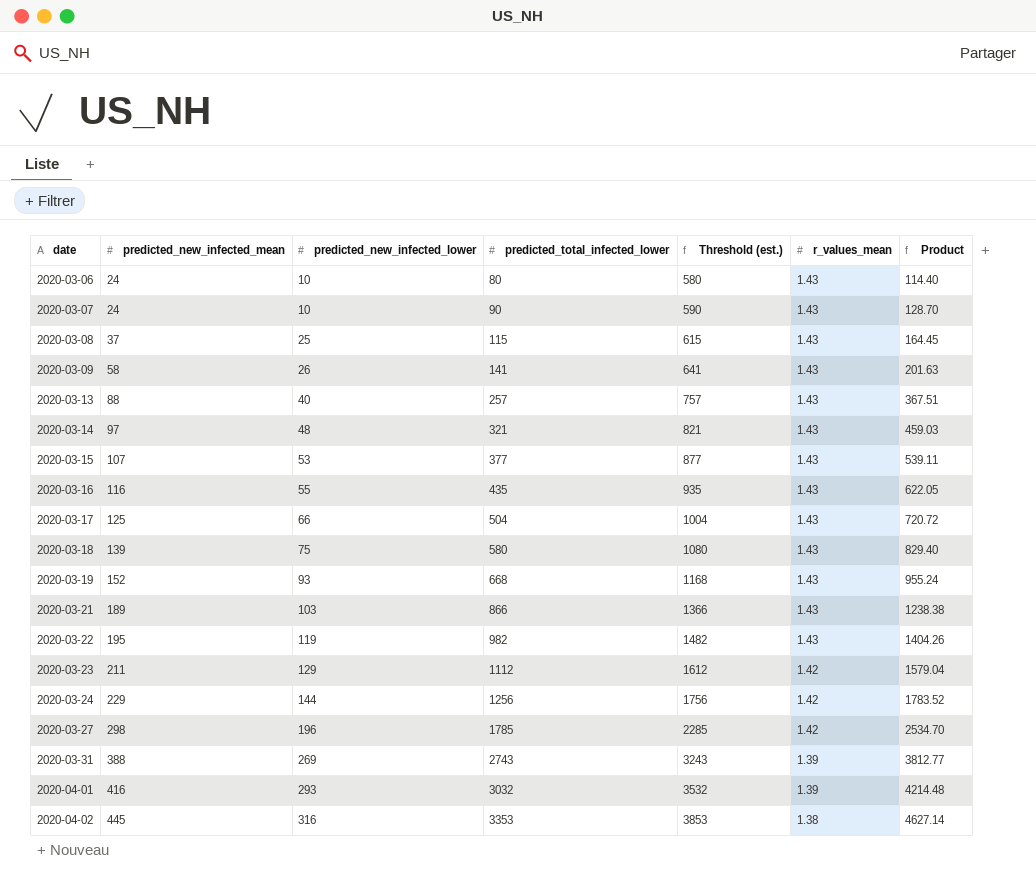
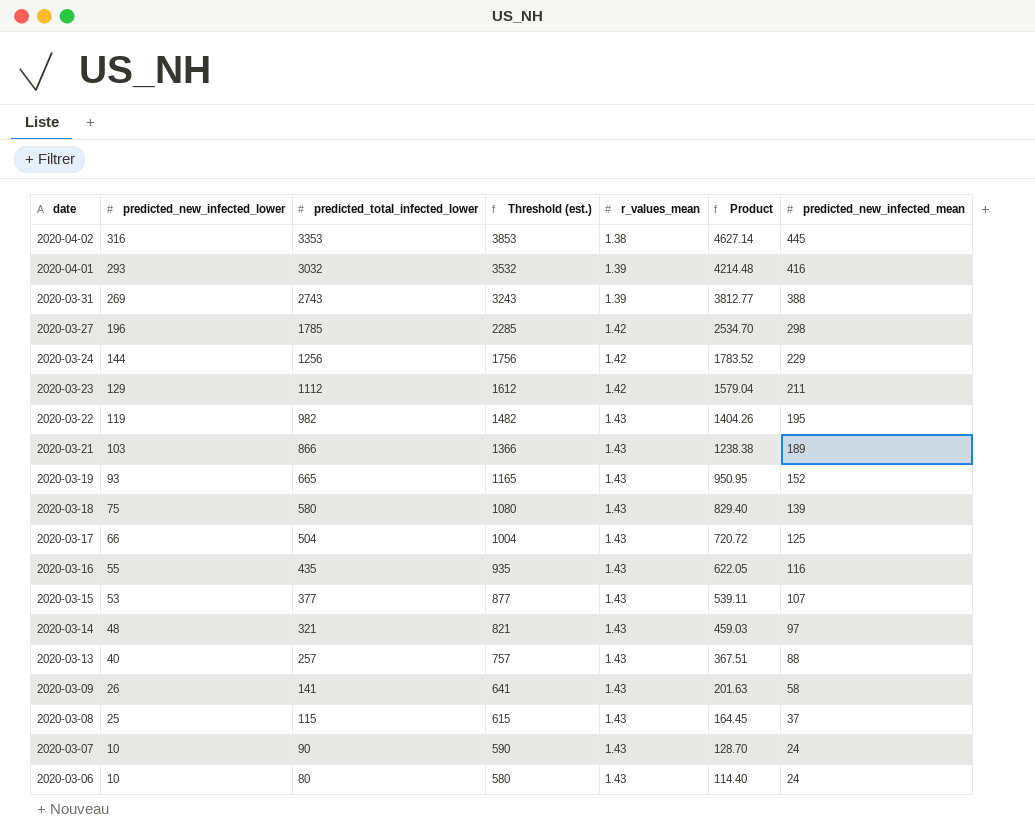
row order: date ascending -> date descending
column predicted_new_infected_mean | position: 2 -> 7
2020-03-19 | predicted_total_infected_lower: 668 -> 665
2020-03-19 | Threshold (est.): 1168 -> 1165
2020-03-19 | Product: 955.24 -> 950.95

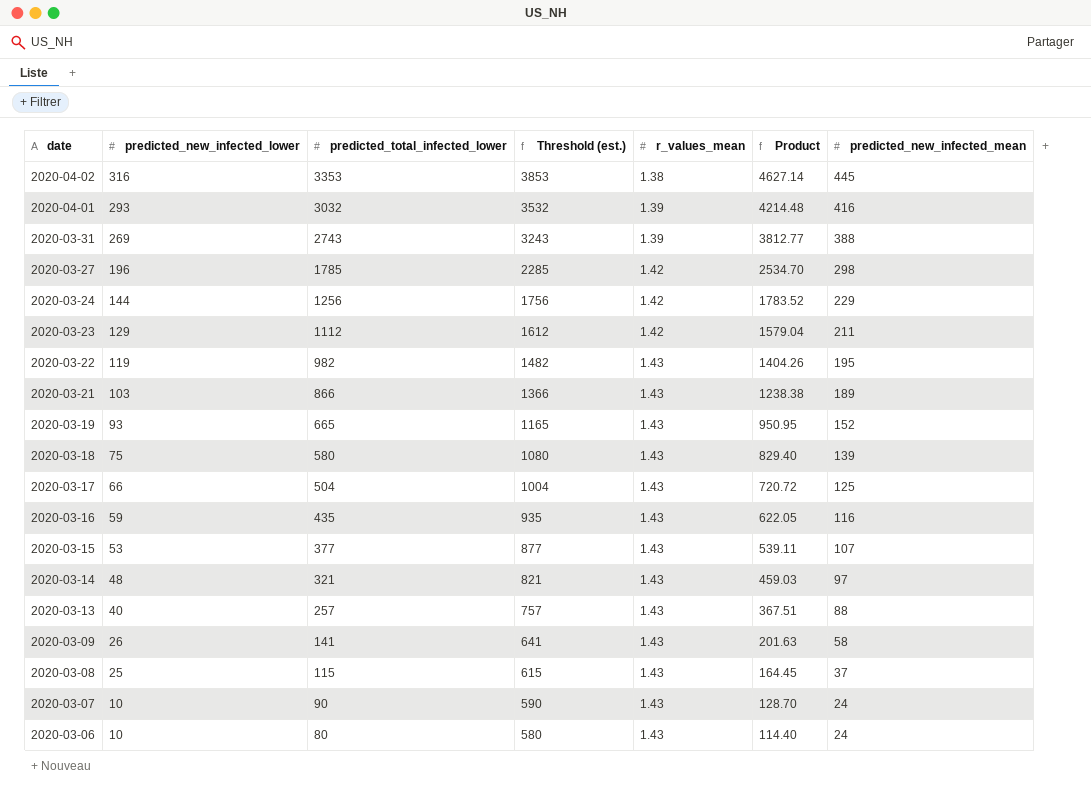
2020-03-16 | predicted_new_infected_lower: 55 -> 59

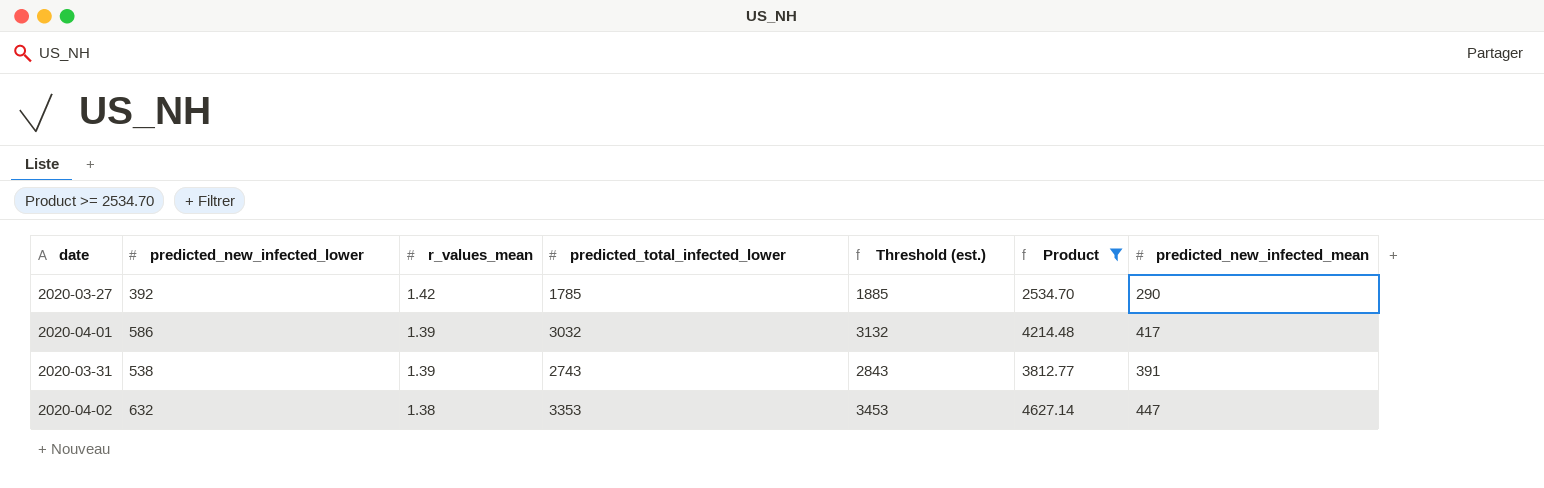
filter: none -> Product >= 2534.70
row order: date descending -> r_values_mean descending
column r_values_mean | position: 5 -> 3
column Threshold (est.) | formula: [predicted_total_infected_lower] + 500 -> [predicted_total_infected_lower] + 100
2020-03-27 | predicted_new_infected_lower: 196 -> 392
2020-03-27 | predicted_new_infected_mean: 298 -> 290
2020-04-01 | predicted_new_infected_lower: 293 -> 586
2020-04-01 | predicted_new_infected_mean: 416 -> 417
2020-03-31 | predicted_new_infected_lower: 269 -> 538
2020-03-31 | predicted_new_infected_mean: 388 -> 391
2020-04-02 | predicted_new_infected_lower: 316 -> 632
2020-04-02 | predicted_new_infected_mean: 445 -> 447

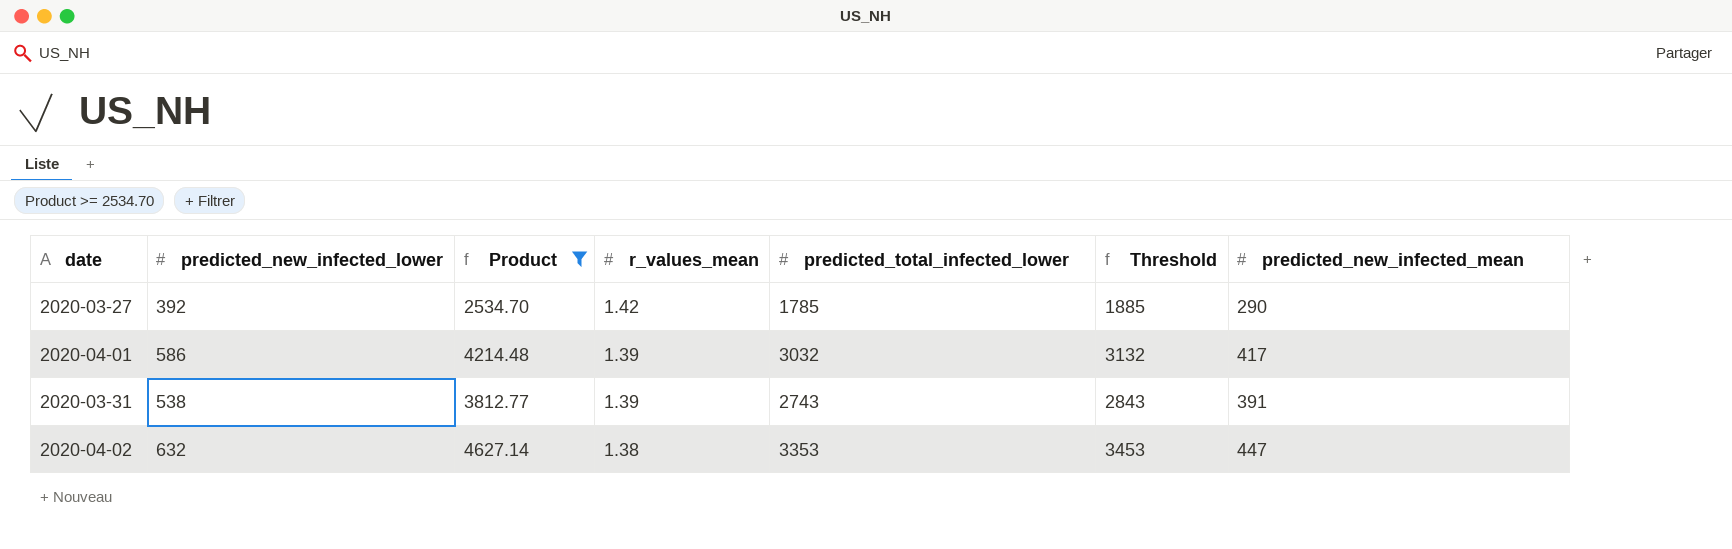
column Product | position: 6 -> 3
column name: Threshold (est.) -> Threshold

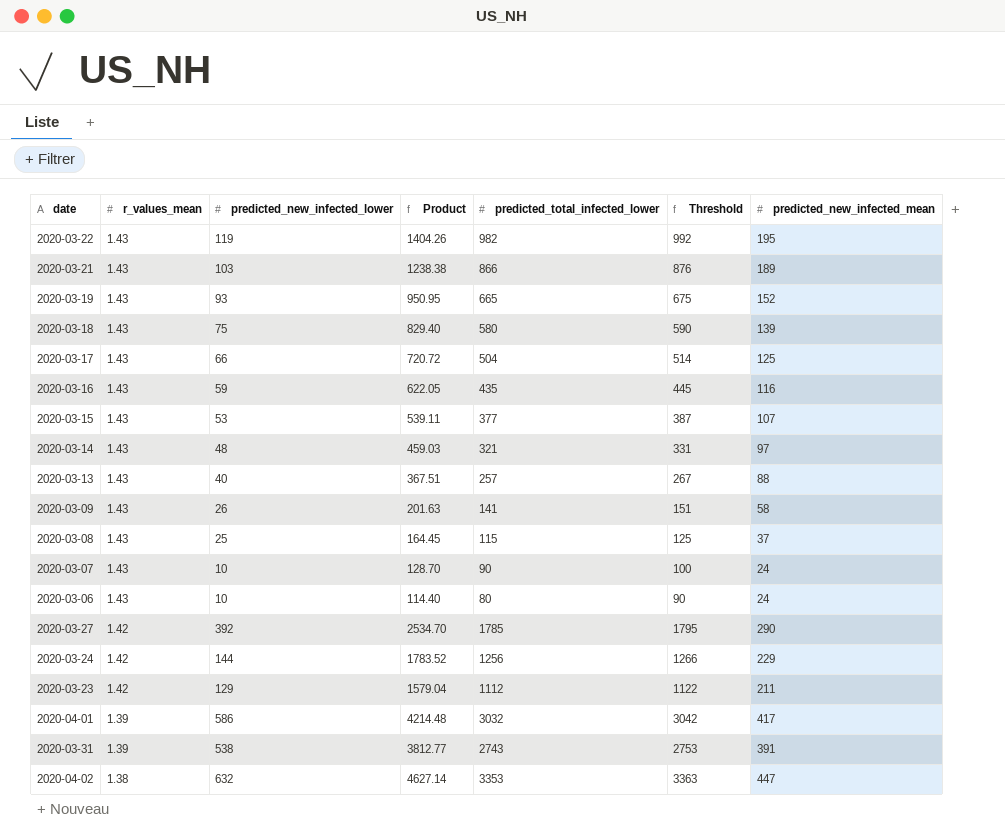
filter: Product >= 2534.70 -> none
column r_values_mean | position: 4 -> 2
column Threshold | formula: [predicted_total_infected_lower] + 100 -> [predicted_total_infected_lower] + 10

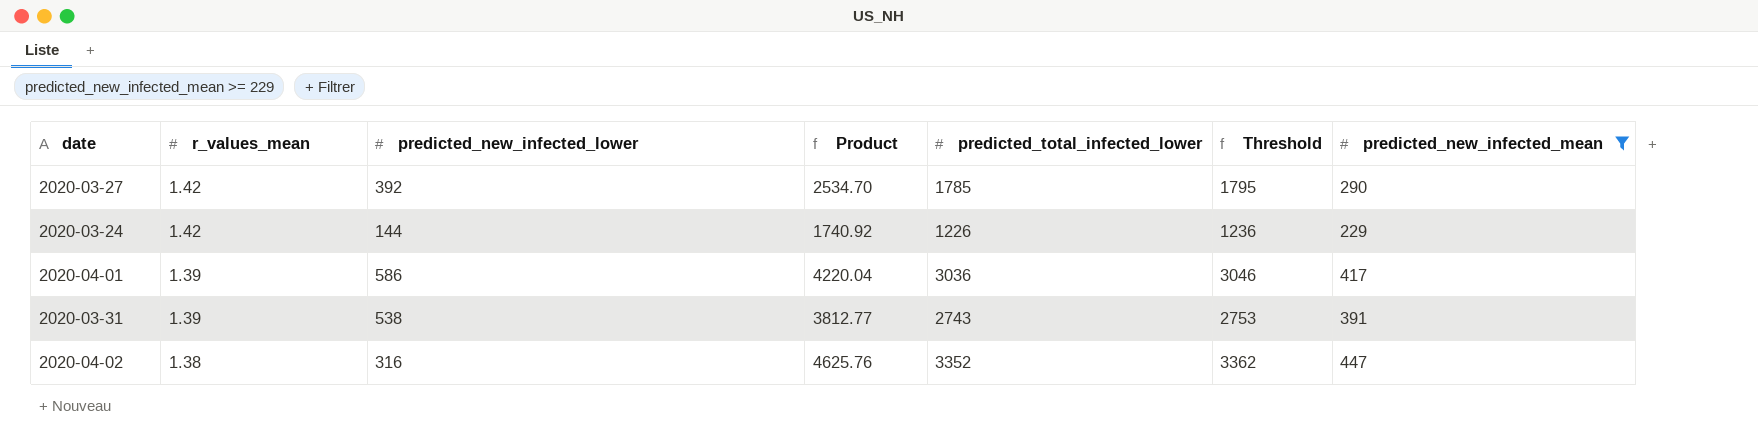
filter: none -> predicted_new_infected_mean >= 229
2020-03-24 | Product: 1783.52 -> 1740.92
2020-03-24 | predicted_total_infected_lower: 1256 -> 1226
2020-03-24 | Threshold: 1266 -> 1236
2020-04-01 | Product: 4214.48 -> 4220.04
2020-04-01 | predicted_total_infected_lower: 3032 -> 3036
2020-04-01 | Threshold: 3042 -> 3046
2020-04-02 | predicted_new_infected_lower: 632 -> 316
2020-04-02 | Product: 4627.14 -> 4625.76
2020-04-02 | predicted_total_infected_lower: 3353 -> 3352
2020-04-02 | Threshold: 3363 -> 3362

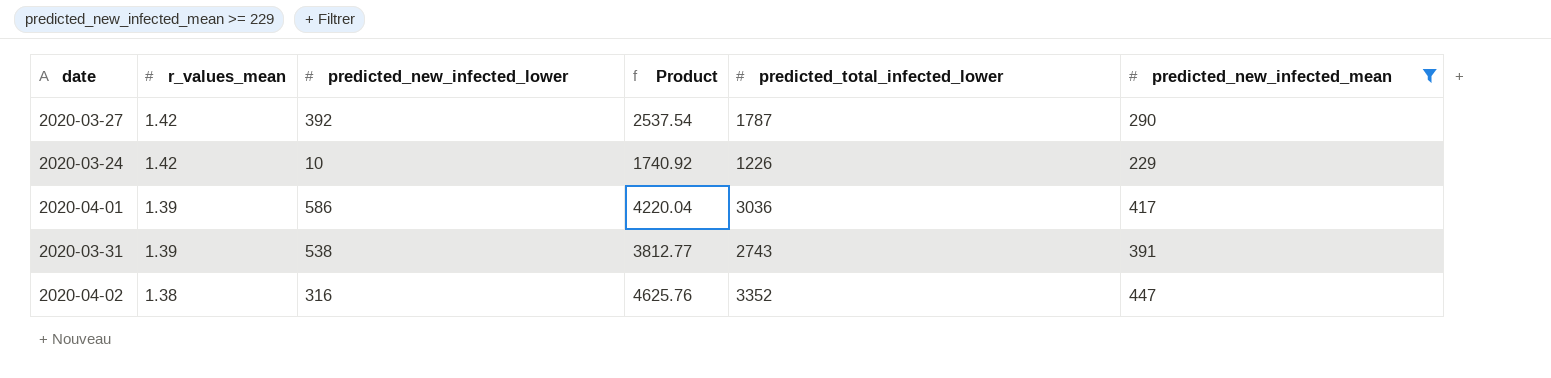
column Threshold | formula: [predicted_total_infected_lower] + 10 -> none
2020-03-27 | Product: 2534.70 -> 2537.54
2020-03-27 | predicted_total_infected_lower: 1785 -> 1787
2020-03-24 | predicted_new_infected_lower: 144 -> 10

